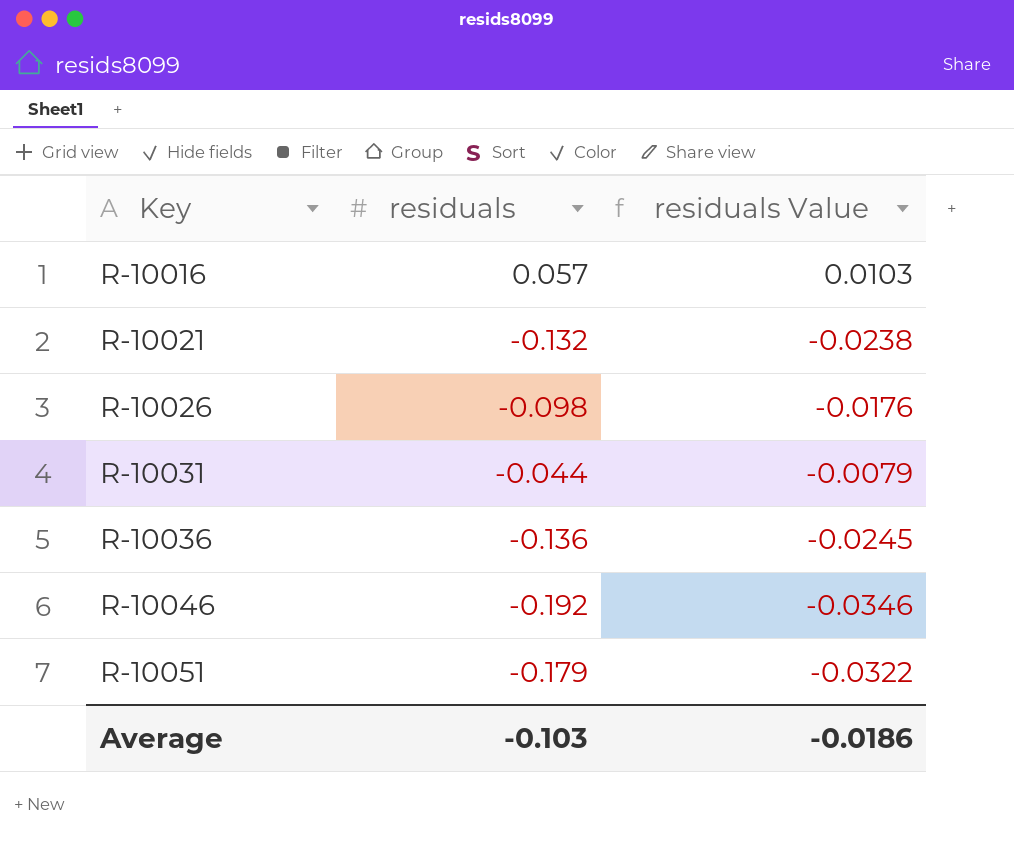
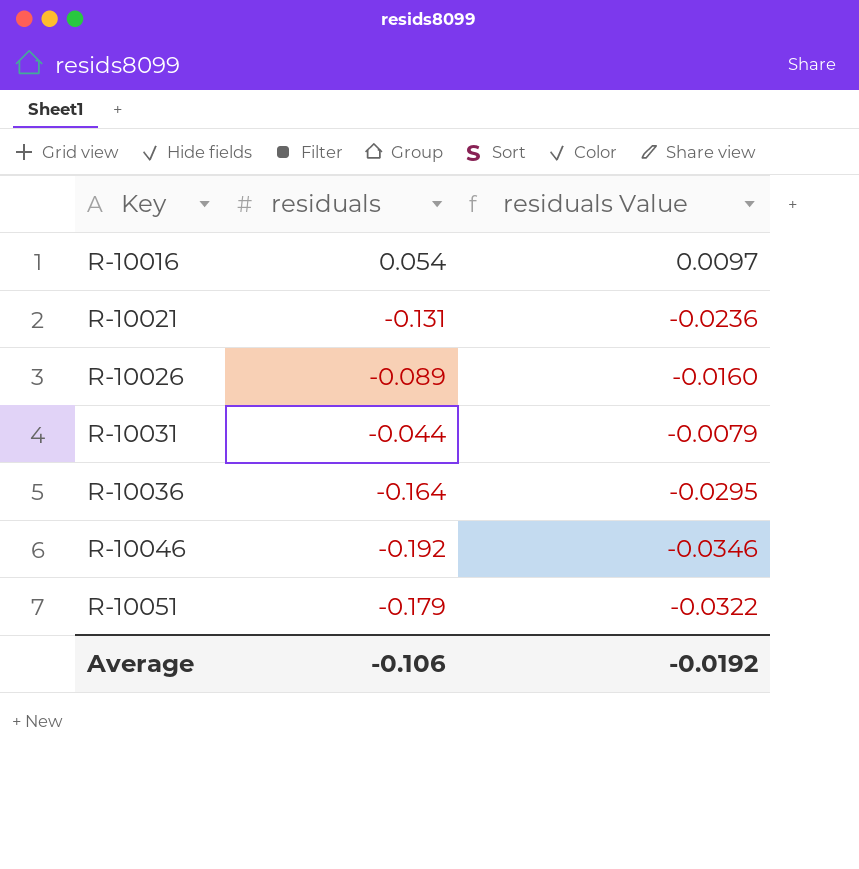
R-10016 | residuals: 0.057 -> 0.054
R-10016 | residuals Value: 0.0103 -> 0.0097
R-10021 | residuals: -0.132 -> -0.131
R-10021 | residuals Value: -0.0238 -> -0.0236
R-10026 | residuals: -0.098 -> -0.089
R-10026 | residuals Value: -0.0176 -> -0.0160
R-10036 | residuals: -0.136 -> -0.164
R-10036 | residuals Value: -0.0245 -> -0.0295
Average | residuals: -0.103 -> -0.106
Average | residuals Value: -0.0186 -> -0.0192

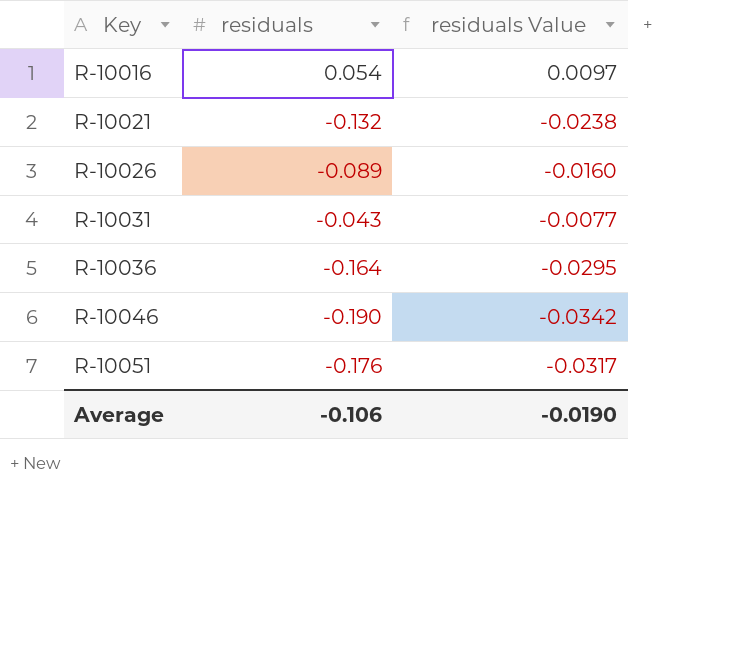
R-10021 | residuals: -0.131 -> -0.132
R-10021 | residuals Value: -0.0236 -> -0.0238
R-10031 | residuals: -0.044 -> -0.043
R-10031 | residuals Value: -0.0079 -> -0.0077
R-10046 | residuals: -0.192 -> -0.190
R-10046 | residuals Value: -0.0346 -> -0.0342
R-10051 | residuals: -0.179 -> -0.176
R-10051 | residuals Value: -0.0322 -> -0.0317
Average | residuals Value: -0.0192 -> -0.0190

